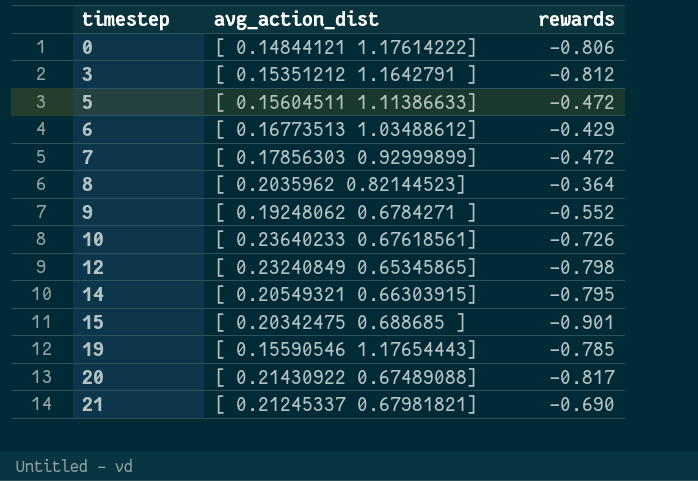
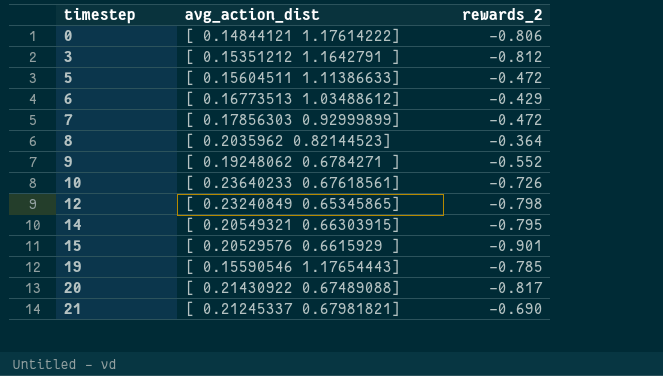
column name: rewards -> rewards_2
15 | avg_action_dist: [ 0.20342475 0.688685 ] -> [ 0.20529576 0.6615929 ]

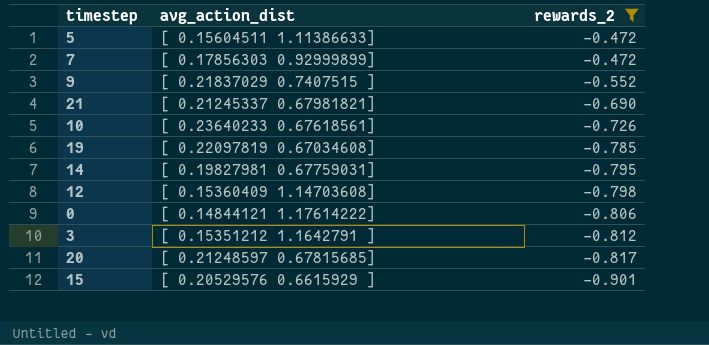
filter: none -> rewards_2 <= -0.472
row order: timestep ascending -> rewards_2 descending
9 | avg_action_dist: [ 0.19248062 0.6784271 ] -> [ 0.21837029 0.7407515 ]
19 | avg_action_dist: [ 0.15590546 1.17654443] -> [ 0.22097819 0.67034608]
14 | avg_action_dist: [ 0.20549321 0.66303915] -> [ 0.19827981 0.67759031]
12 | avg_action_dist: [ 0.23240849 0.65345865] -> [ 0.15360409 1.14703608]
20 | avg_action_dist: [ 0.21430922 0.67489088] -> [ 0.21248597 0.67815685]

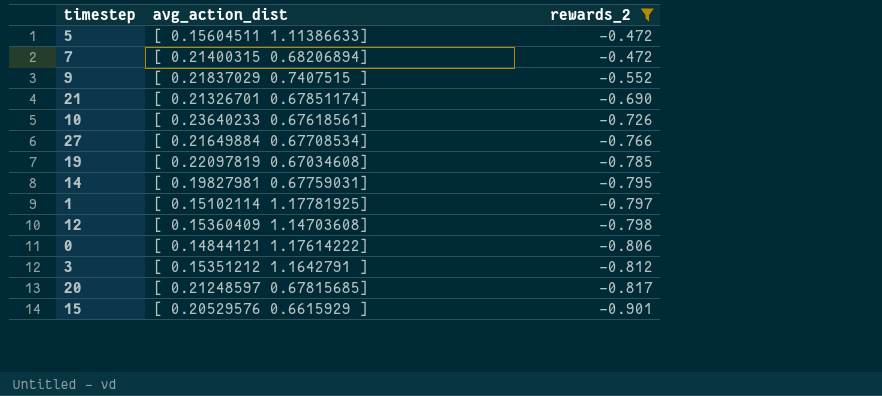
7 | avg_action_dist: [ 0.17856303 0.92999899] -> [ 0.21400315 0.68206894]
21 | avg_action_dist: [ 0.21245337 0.67981821] -> [ 0.21326701 0.67851174]
row 27: none -> [ 0.21649884 0.67708534] | -0.766
row 1: none -> [ 0.15102114 1.17781925] | -0.797

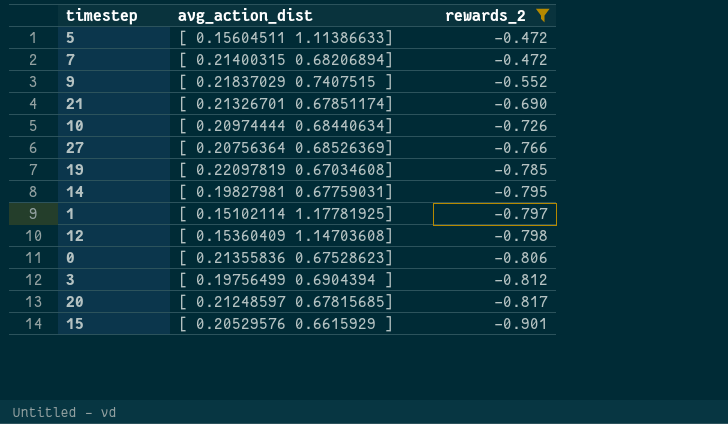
10 | avg_action_dist: [ 0.23640233 0.67618561] -> [ 0.20974444 0.68440634]
27 | avg_action_dist: [ 0.21649884 0.67708534] -> [ 0.20756364 0.68526369]
0 | avg_action_dist: [ 0.14844121 1.17614222] -> [ 0.21355836 0.67528623]
3 | avg_action_dist: [ 0.15351212 1.1642791 ] -> [ 0.19756499 0.6904394 ]

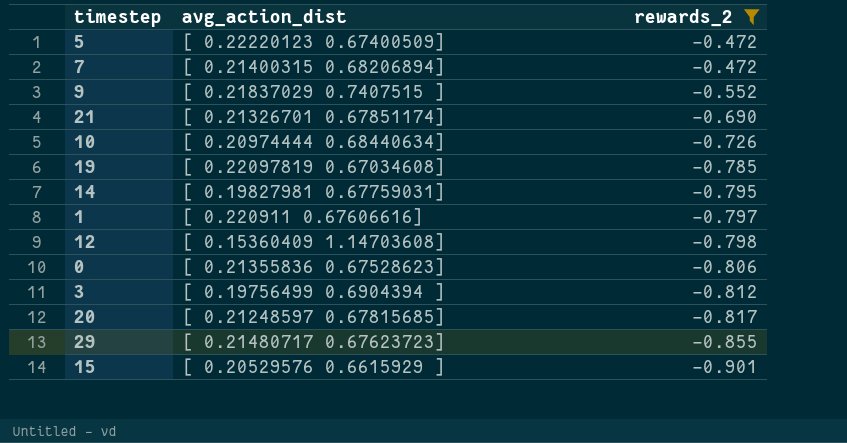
row 27: [ 0.20756364 0.68526369] | -0.766 -> none
5 | avg_action_dist: [ 0.15604511 1.11386633] -> [ 0.22220123 0.67400509]
1 | avg_action_dist: [ 0.15102114 1.17781925] -> [ 0.220911 0.67606616]
row 29: none -> [ 0.21480717 0.67623723] | -0.855

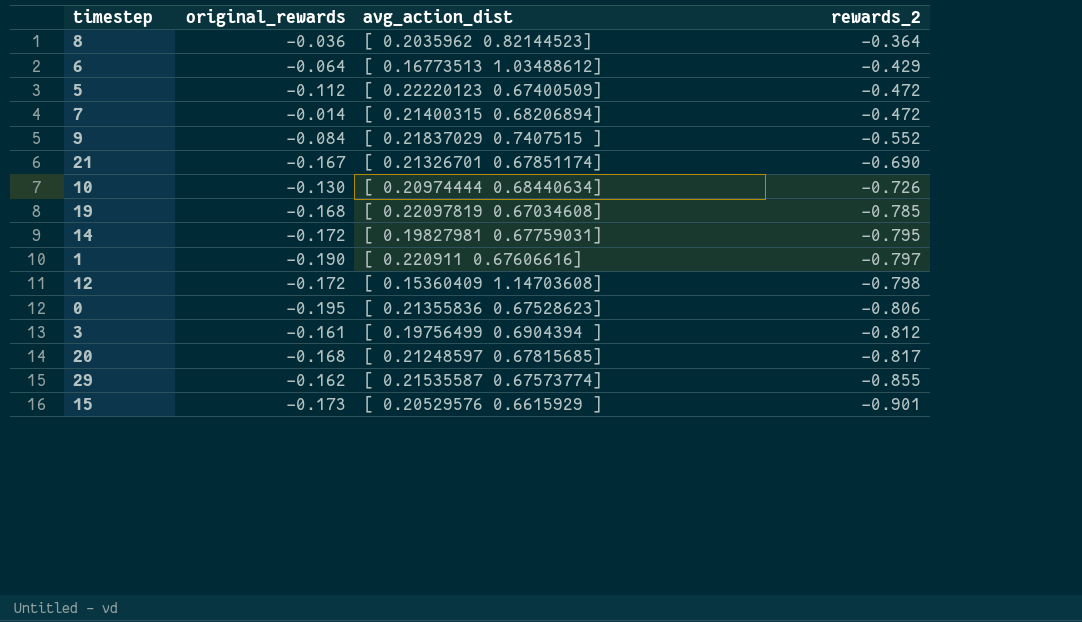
filter: rewards_2 <= -0.472 -> none
column original_rewards | position: none -> 2
29 | avg_action_dist: [ 0.21480717 0.67623723] -> [ 0.21535587 0.67573774]

